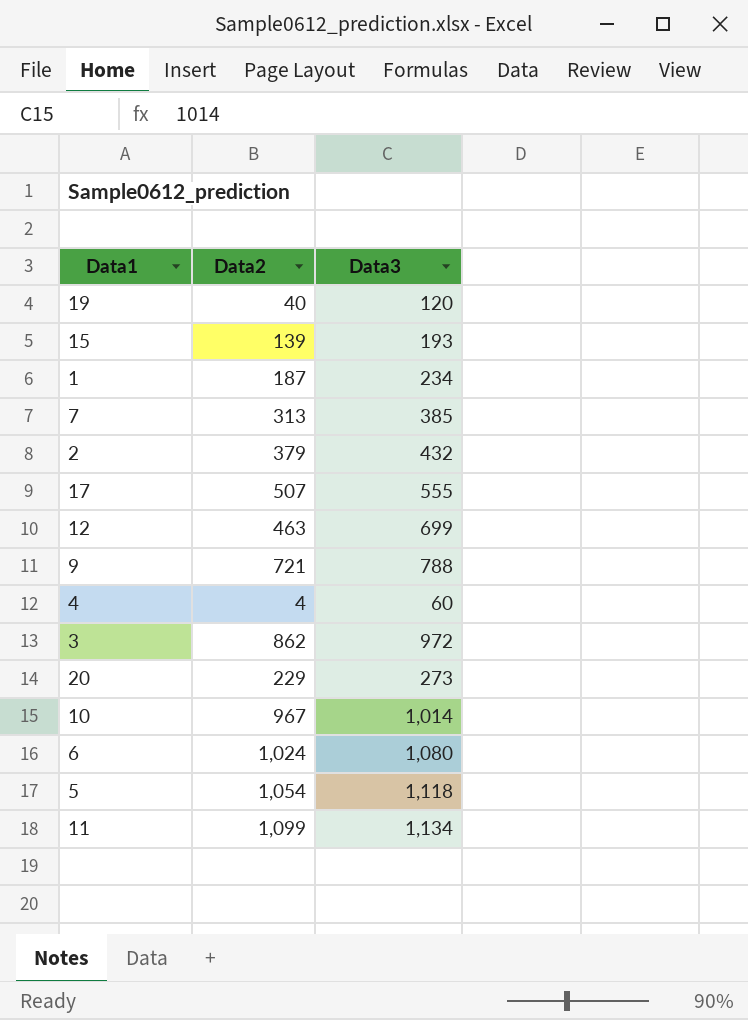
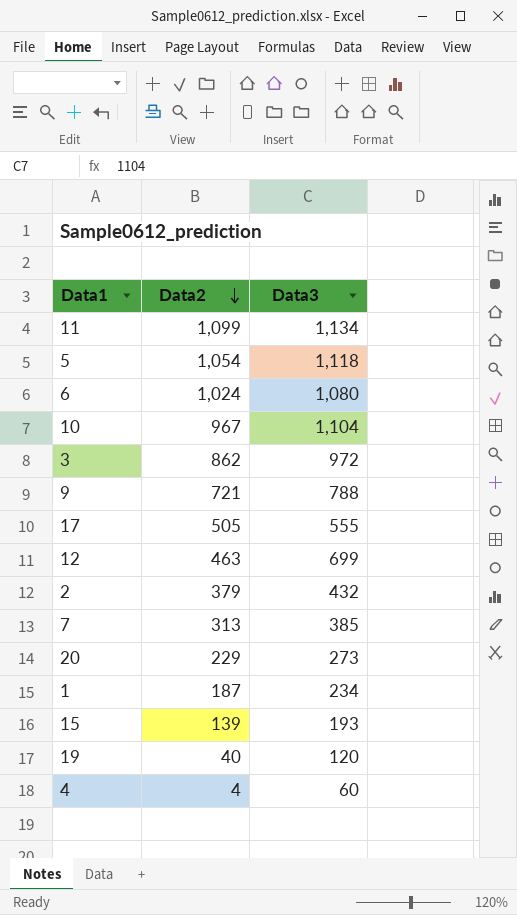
row order: none -> Data2 descending
10 | Data3: 1,014 -> 1,104
17 | Data2: 507 -> 505

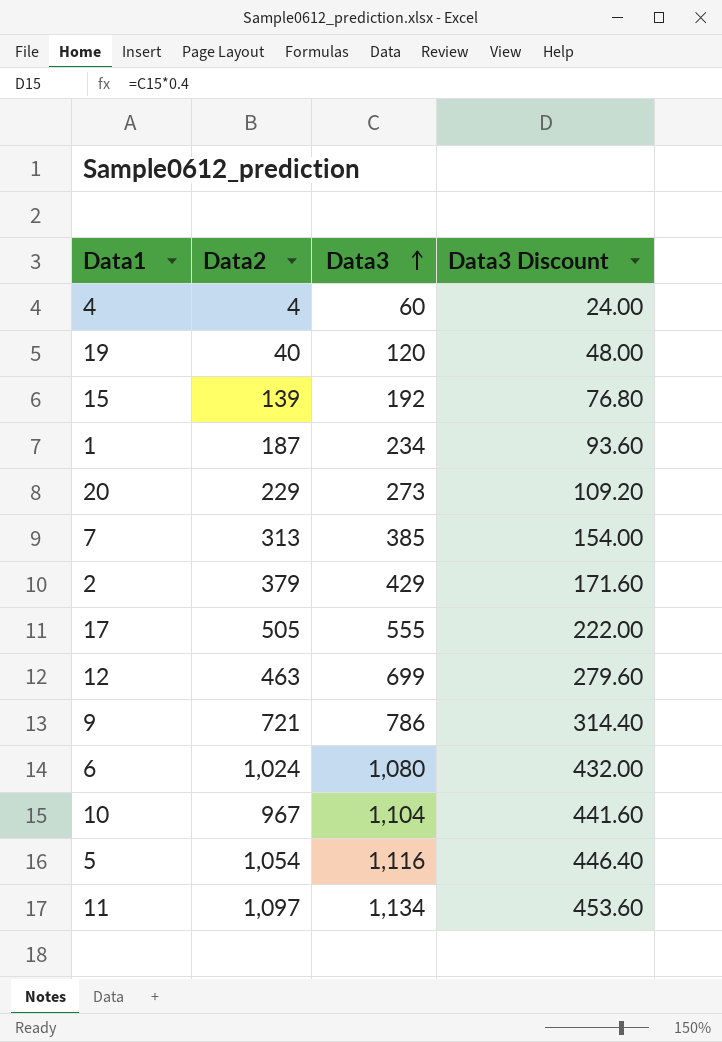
row order: Data2 descending -> Data3 ascending
column Data3 Discount | formula: none -> [Data3] * 0.4
row 3: 862 | 972 -> none
15 | Data3: 193 -> 192
2 | Data3: 432 -> 429
9 | Data3: 788 -> 786
5 | Data3: 1,118 -> 1,116
11 | Data2: 1,099 -> 1,097

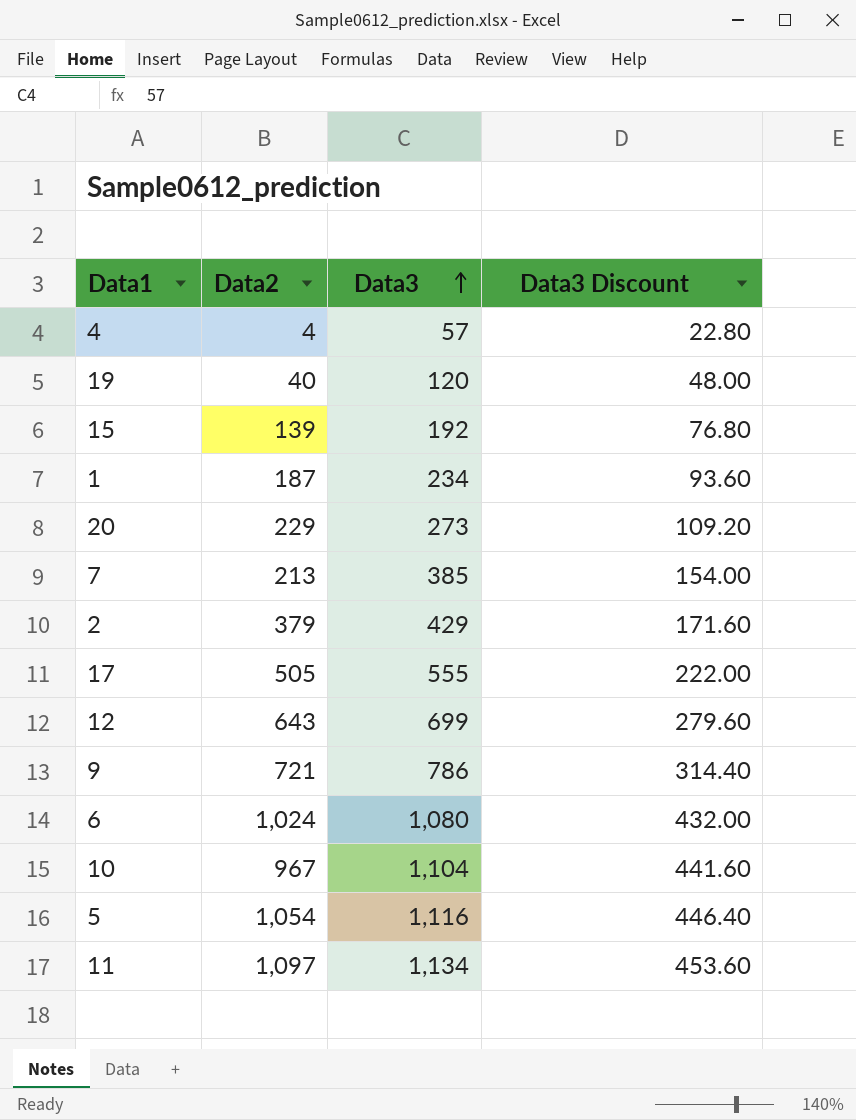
4 | Data3: 60 -> 57
4 | Data3 Discount: 24.00 -> 22.80
7 | Data2: 313 -> 213
12 | Data2: 463 -> 643

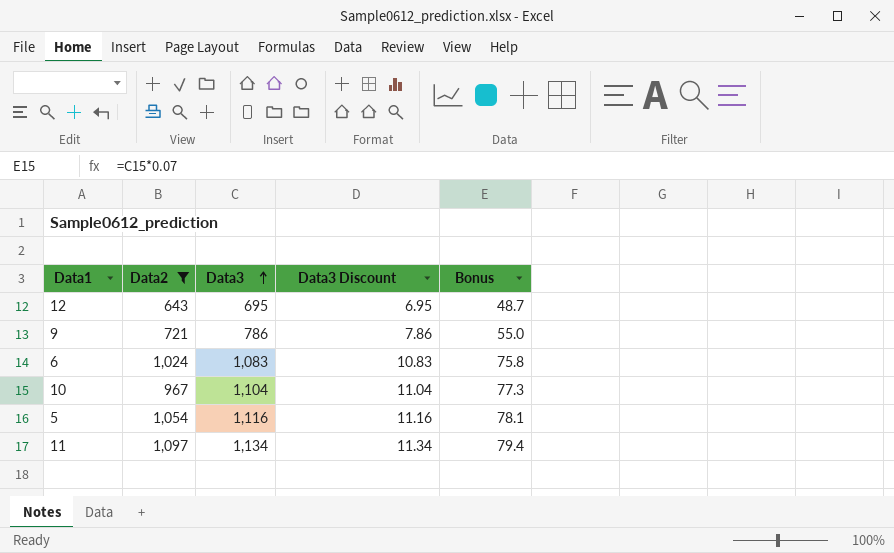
filter: none -> Data2 >= 643
column Data3 Discount | formula: [Data3] * 0.4 -> [Data3] * 0.01
column Bonus | formula: none -> [Data3] * 0.07
12 | Data3: 699 -> 695
6 | Data3: 1,080 -> 1,083

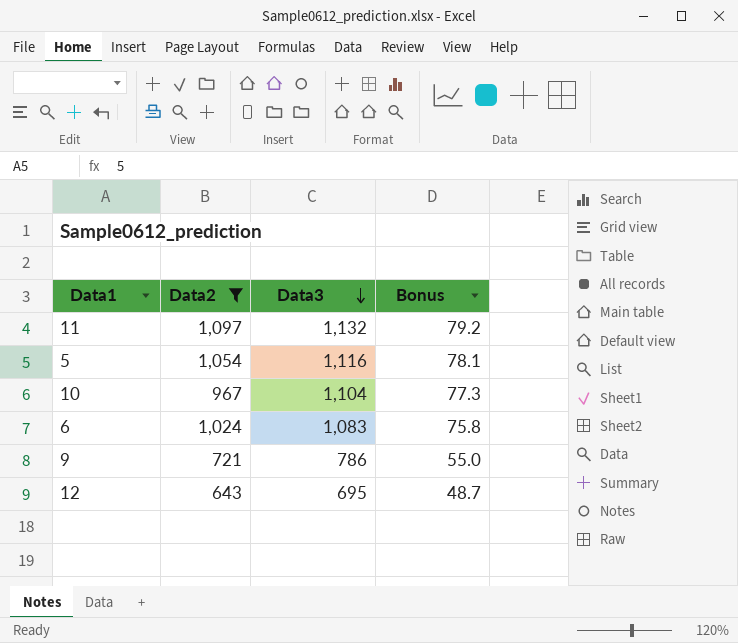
row order: Data3 ascending -> Data3 descending
column Data3 Discount | formula: [Data3] * 0.01 -> none
11 | Data3: 1,134 -> 1,132
11 | Bonus: 79.4 -> 79.2

